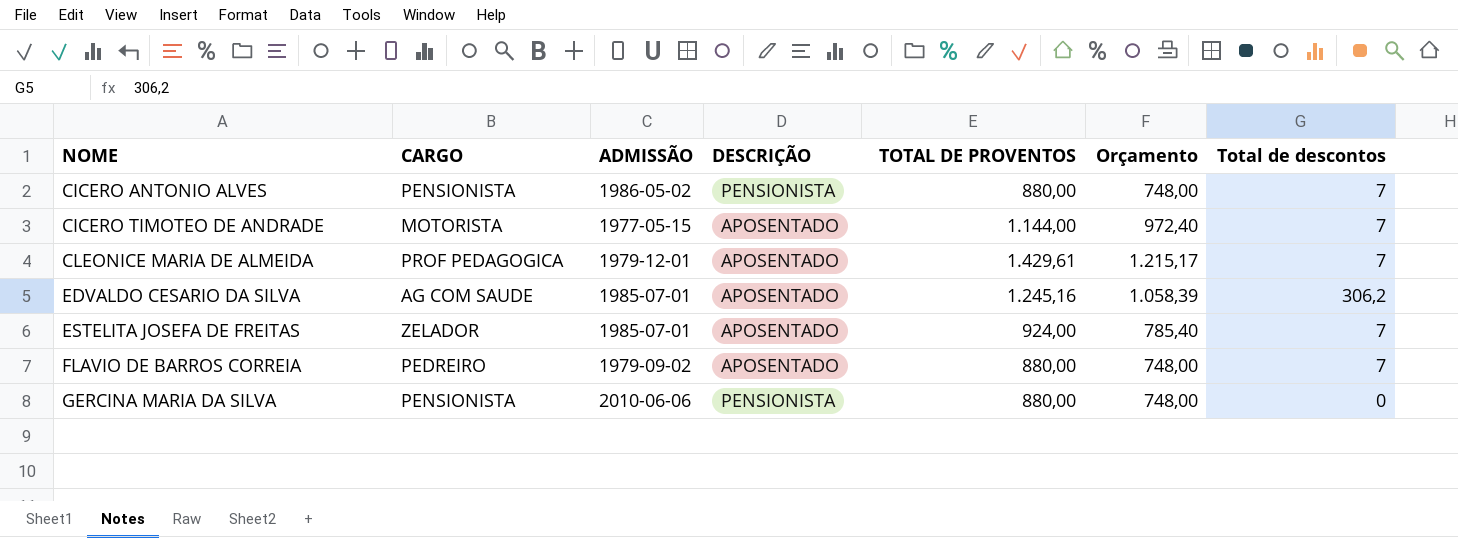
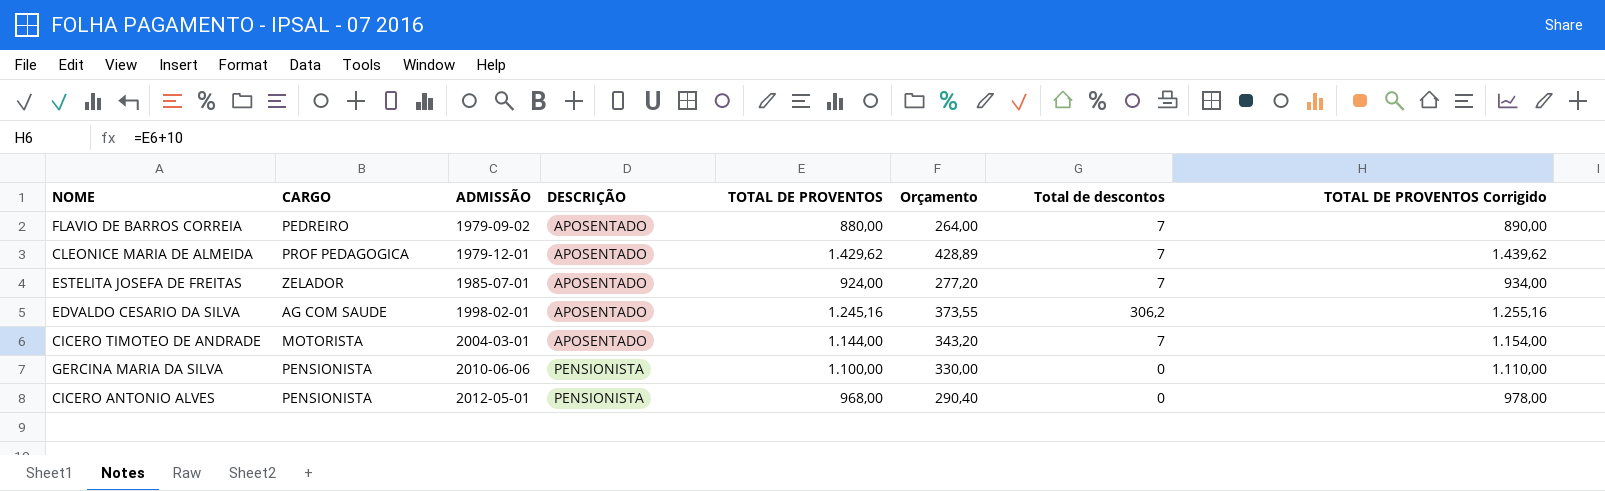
row order: NOME ascending -> ADMISSÃO ascending
column Orçamento | formula: [TOTAL DE PROVENTOS] * 0,85 -> [TOTAL DE PROVENTOS] * 0,3
column TOTAL DE PROVENTOS Corrigido | formula: none -> [TOTAL DE PROVENTOS] + 10
CLEONICE MARIA DE ALMEIDA | TOTAL DE PROVENTOS: 1.429,61 -> 1.429,62
EDVALDO CESARIO DA SILVA | ADMISSÃO: 1985-07-01 -> 1998-02-01
CICERO TIMOTEO DE ANDRADE | ADMISSÃO: 1977-05-15 -> 2004-03-01
GERCINA MARIA DA SILVA | TOTAL DE PROVENTOS: 880,00 -> 1.100,00
CICERO ANTONIO ALVES | ADMISSÃO: 1986-05-02 -> 2012-05-01
CICERO ANTONIO ALVES | TOTAL DE PROVENTOS: 880,00 -> 968,00
CICERO ANTONIO ALVES | Total de descontos: 7 -> 0

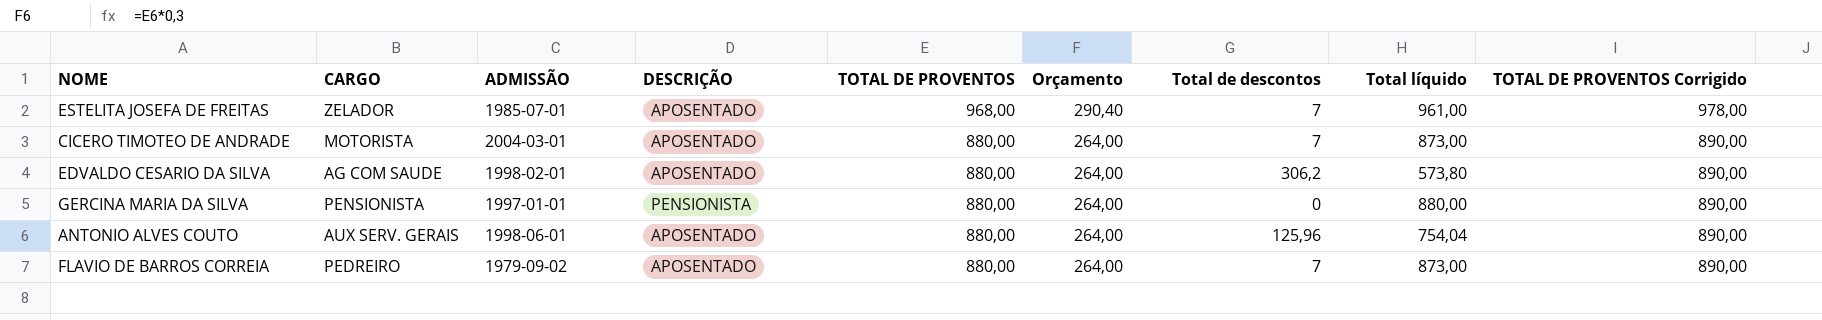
row order: ADMISSÃO ascending -> TOTAL DE PROVENTOS descending
column Total líquido | formula: none -> [TOTAL DE PROVENTOS] - [Total de descontos]
row CLEONICE MARIA DE ALMEIDA: PROF PEDAGOGICA | 1979-12-01 | APOSENTADO | 1.429,62 | 428,89 | 7 | 1.439,62 -> none
row CICERO ANTONIO ALVES: PENSIONISTA | 2012-05-01 | PENSIONISTA | 968,00 | 290,40 | 0 | 978,00 -> none
ESTELITA JOSEFA DE FREITAS | TOTAL DE PROVENTOS: 924,00 -> 968,00
ESTELITA JOSEFA DE FREITAS | Orçamento: 277,20 -> 290,40
ESTELITA JOSEFA DE FREITAS | TOTAL DE PROVENTOS Corrigido: 934,00 -> 978,00
CICERO TIMOTEO DE ANDRADE | TOTAL DE PROVENTOS: 1.144,00 -> 880,00
CICERO TIMOTEO DE ANDRADE | Orçamento: 343,20 -> 264,00
CICERO TIMOTEO DE ANDRADE | TOTAL DE PROVENTOS Corrigido: 1.154,00 -> 890,00
EDVALDO CESARIO DA SILVA | TOTAL DE PROVENTOS: 1.245,16 -> 880,00
EDVALDO CESARIO DA SILVA | Orçamento: 373,55 -> 264,00
EDVALDO CESARIO DA SILVA | TOTAL DE PROVENTOS Corrigido: 1.255,16 -> 890,00
GERCINA MARIA DA SILVA | ADMISSÃO: 2010-06-06 -> 1997-01-01
GERCINA MARIA DA SILVA | TOTAL DE PROVENTOS: 1.100,00 -> 880,00
GERCINA MARIA DA SILVA | Orçamento: 330,00 -> 264,00
GERCINA MARIA DA SILVA | TOTAL DE PROVENTOS Corrigido: 1.110,00 -> 890,00
row ANTONIO ALVES COUTO: none -> AUX SERV. GERAIS | 1998-06-01 | APOSENTADO | 880,00 | 264,00 | 125,96 | 754,04 | 890,00

